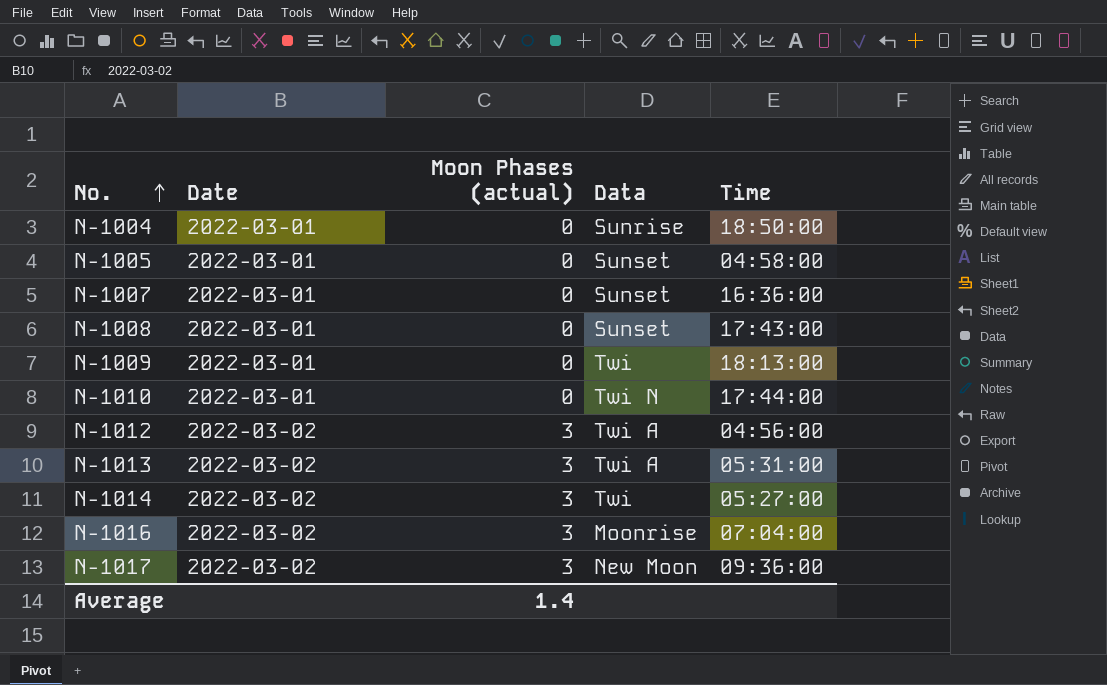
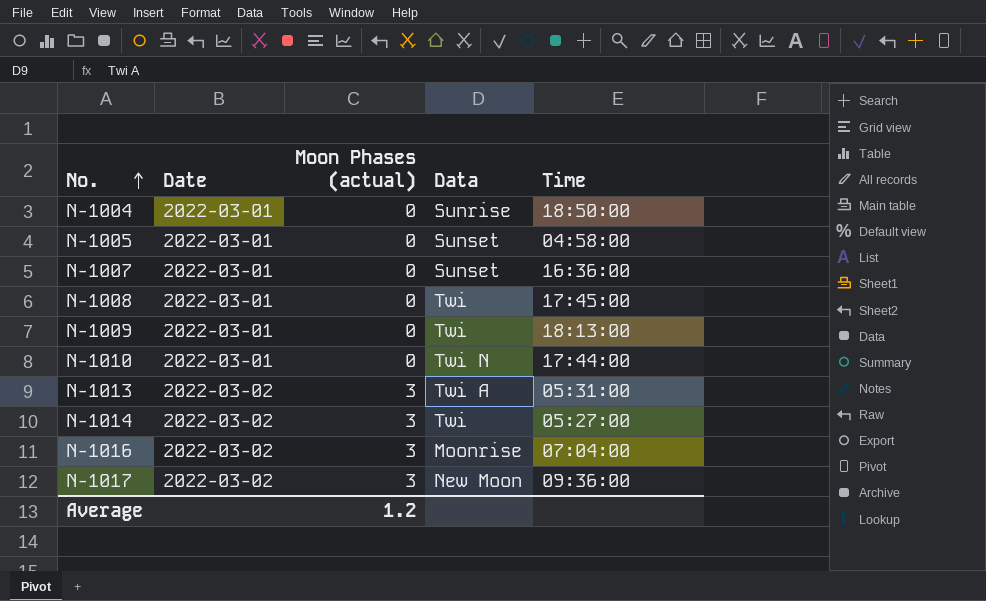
row N-1012: 2022-03-02 | 3 | Twi A | 04:56:00 -> none
N-1008 | Data: Sunset -> Twi
N-1008 | Time: 17:43:00 -> 17:45:00
Average | Moon Phases (actual): 1.4 -> 1.2

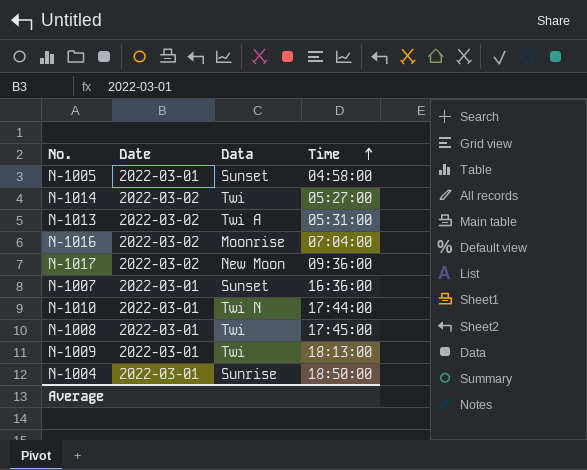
row order: No. ascending -> Time ascending
column Moon Phases (actual) | position: 3 -> none

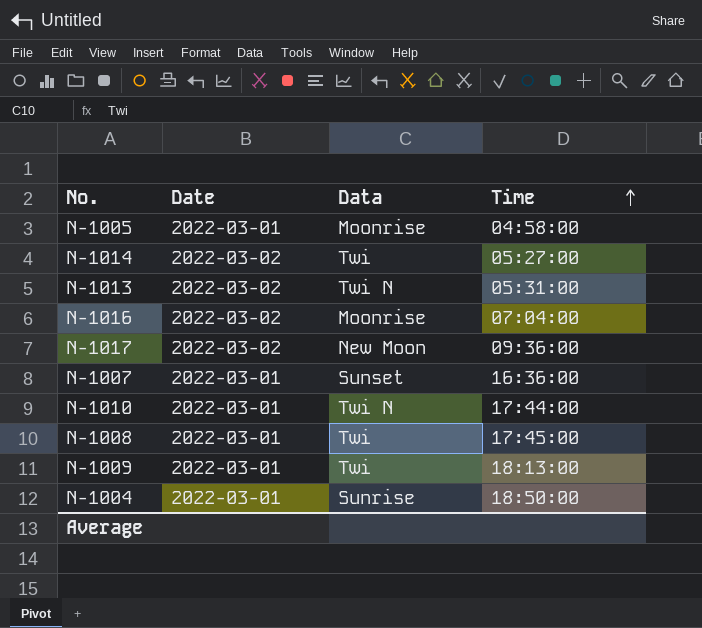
N-1005 | Data: Sunset -> Moonrise
N-1013 | Data: Twi A -> Twi N

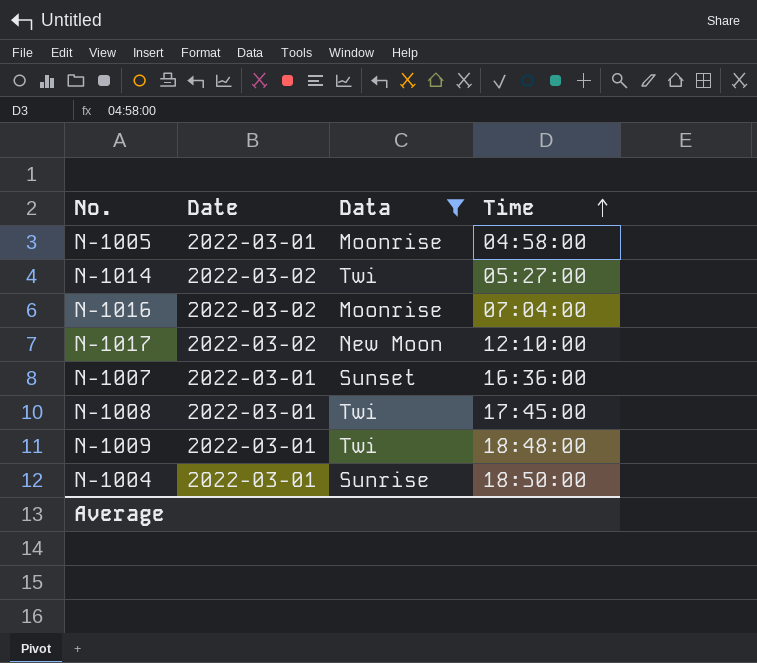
filter: none -> Data != Twi N
N-1017 | Time: 09:36:00 -> 12:10:00
N-1009 | Time: 18:13:00 -> 18:48:00

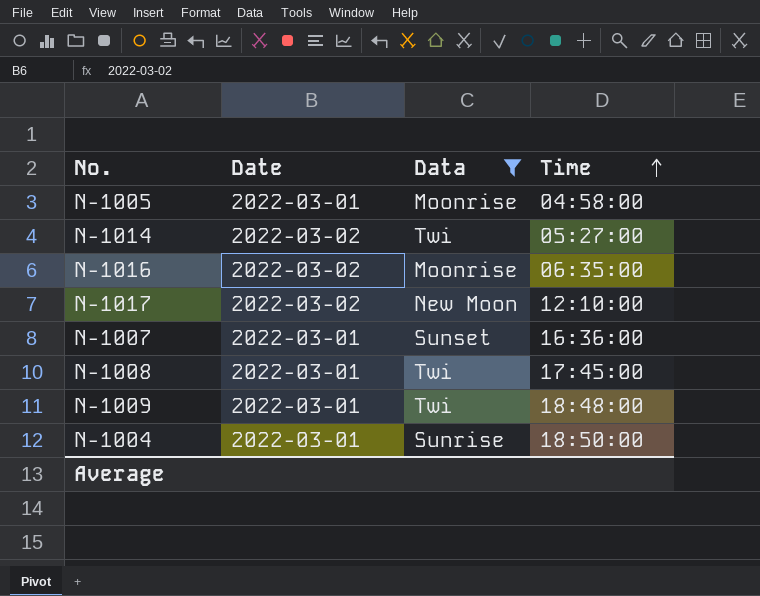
N-1016 | Time: 07:04:00 -> 06:35:00

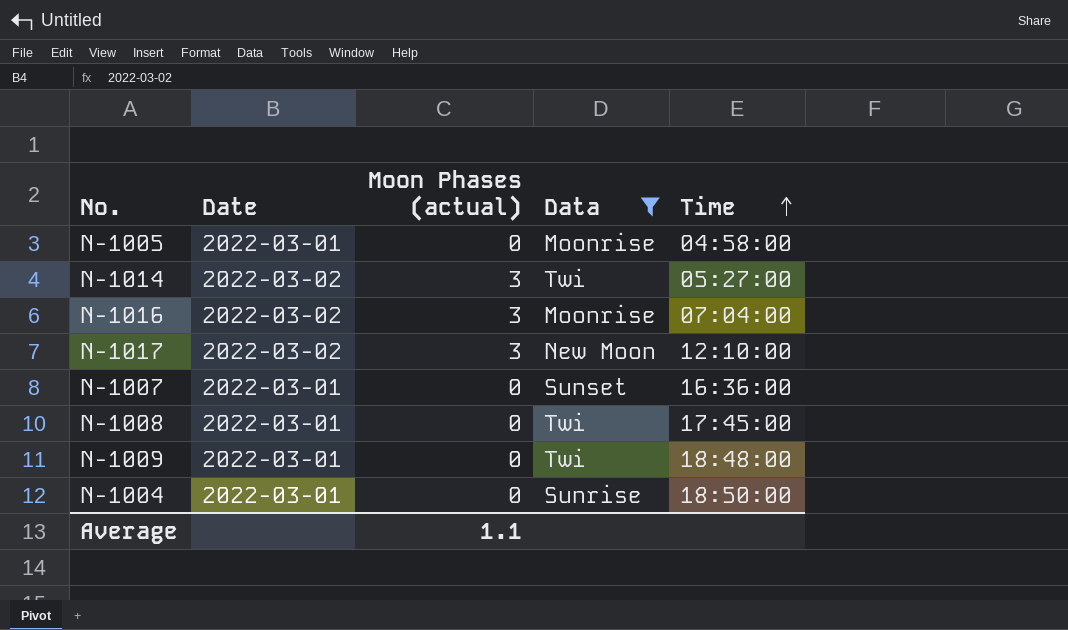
column Moon Phases (actual) | position: none -> 3
N-1016 | Time: 06:35:00 -> 07:04:00

